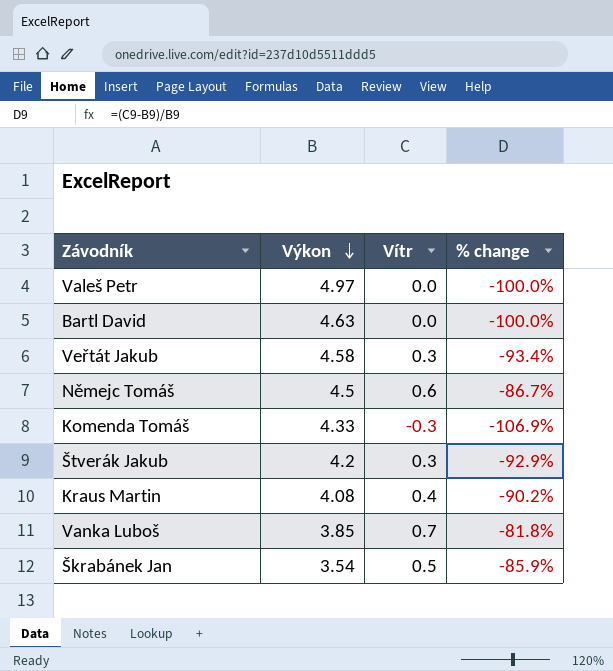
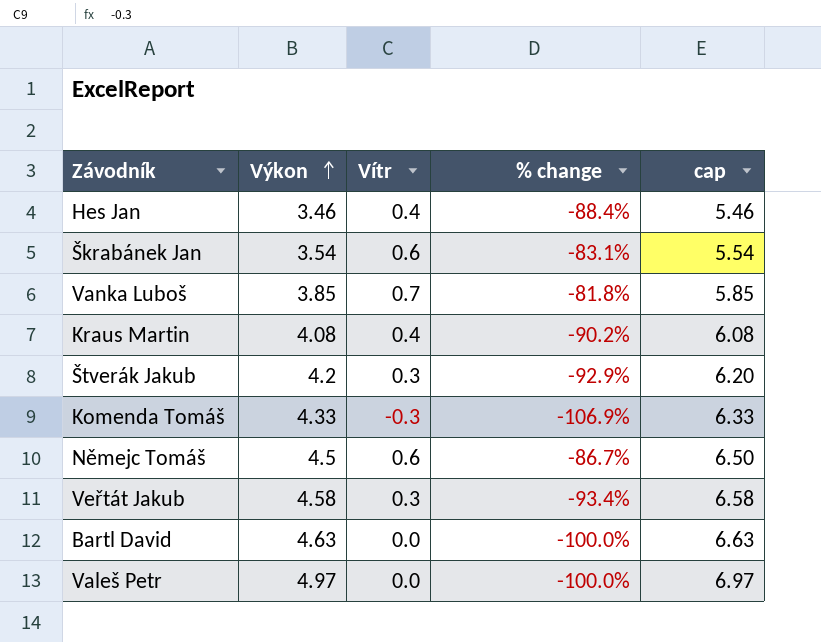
row order: Výkon descending -> Výkon ascending
column cap | formula: none -> [Výkon] + 2
row Hes Jan: none -> 3.46 | 0.4 | -88.4% | 5.46
Škrabánek Jan | Vítr: 0.5 -> 0.6
Škrabánek Jan | % change: -85.9% -> -83.1%

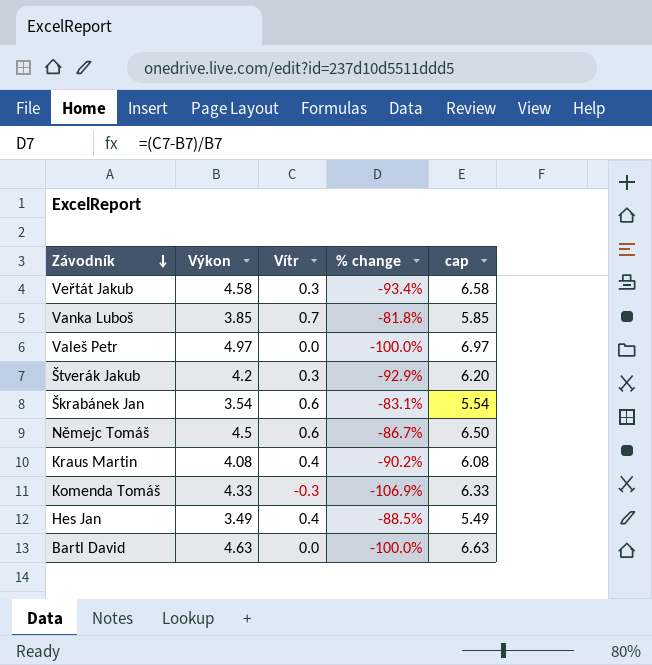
row order: Výkon ascending -> Závodník descending
Hes Jan | Výkon: 3.46 -> 3.49
Hes Jan | % change: -88.4% -> -88.5%
Hes Jan | cap: 5.46 -> 5.49

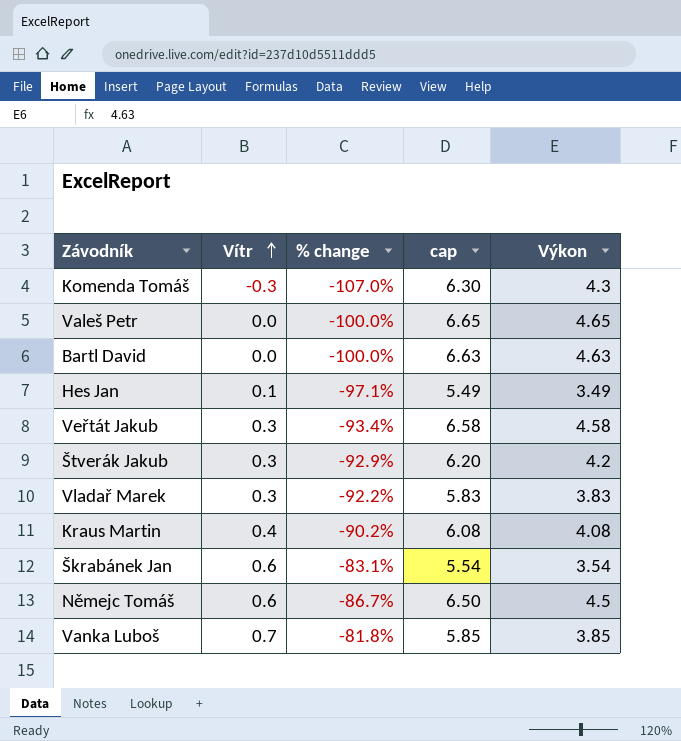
row order: Závodník descending -> Vítr ascending
column Výkon | position: 2 -> 5
Komenda Tomáš | % change: -106.9% -> -107.0%
Komenda Tomáš | cap: 6.33 -> 6.30
Komenda Tomáš | Výkon: 4.33 -> 4.3
Valeš Petr | cap: 6.97 -> 6.65
Valeš Petr | Výkon: 4.97 -> 4.65
Hes Jan | Vítr: 0.4 -> 0.1
Hes Jan | % change: -88.5% -> -97.1%
row Vladař Marek: none -> 0.3 | -92.2% | 5.83 | 3.83

